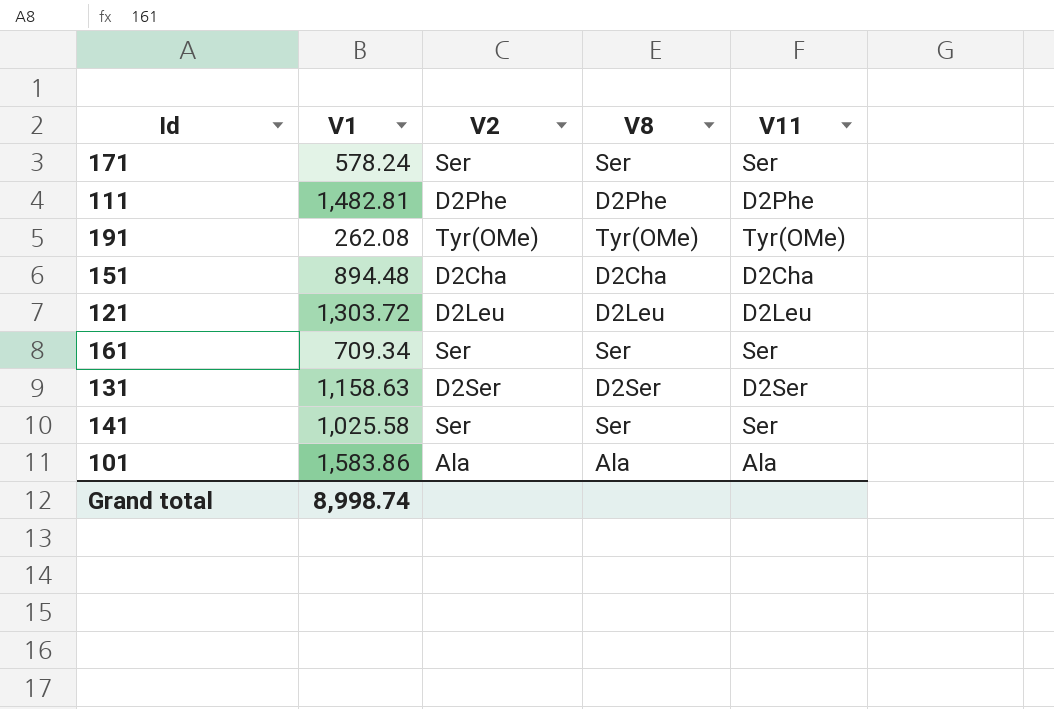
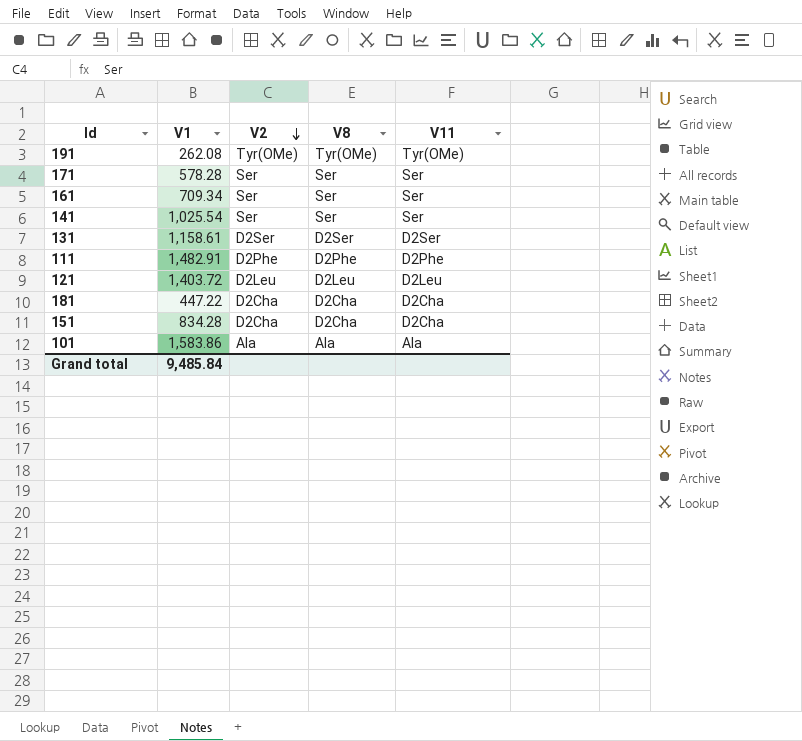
row order: none -> V2 descending
171 | V1: 578.24 -> 578.28
141 | V1: 1,025.58 -> 1,025.54
131 | V1: 1,158.63 -> 1,158.61
111 | V1: 1,482.81 -> 1,482.91
121 | V1: 1,303.72 -> 1,403.72
row 181: none -> 447.22 | D2Cha | D2Cha | D2Cha
151 | V1: 894.48 -> 834.28
Grand total | V1: 8,998.74 -> 9,485.84

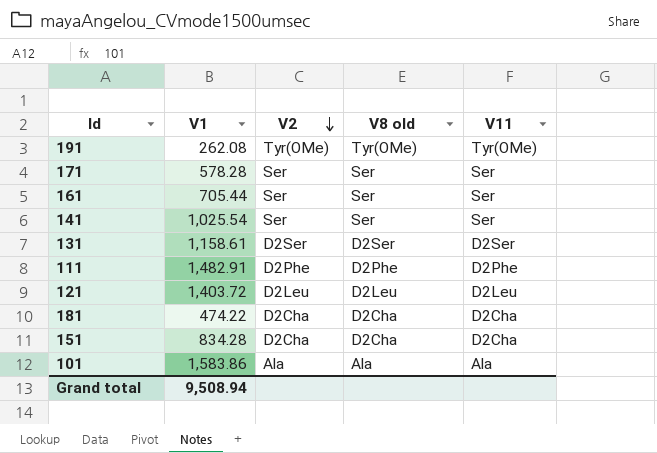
column name: V8 -> V8 old
161 | V1: 709.34 -> 705.44
181 | V1: 447.22 -> 474.22
Grand total | V1: 9,485.84 -> 9,508.94

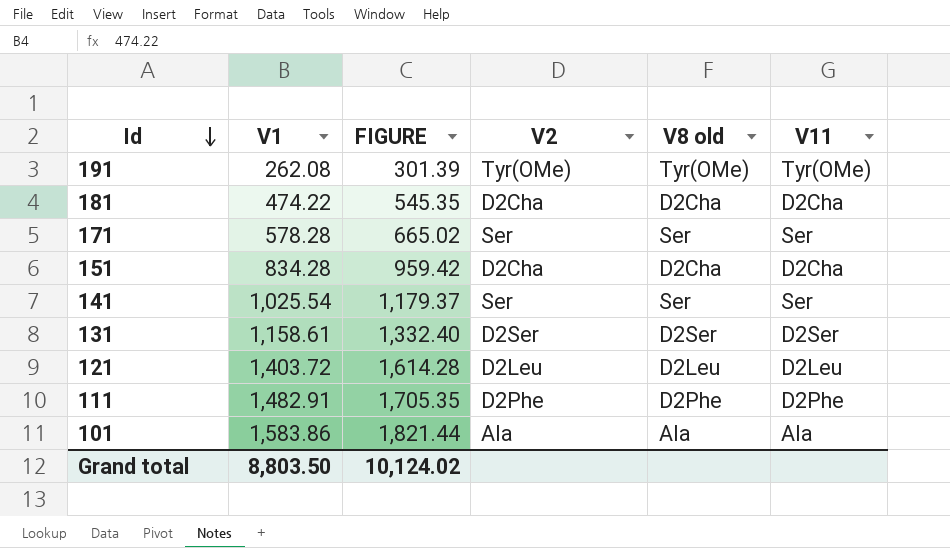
row order: V2 descending -> Id descending
column FIGURE | formula: none -> [V1] * 1.15
row 161: 705.44 | Ser | Ser | Ser -> none
Grand total | V1: 9,508.94 -> 8,803.50

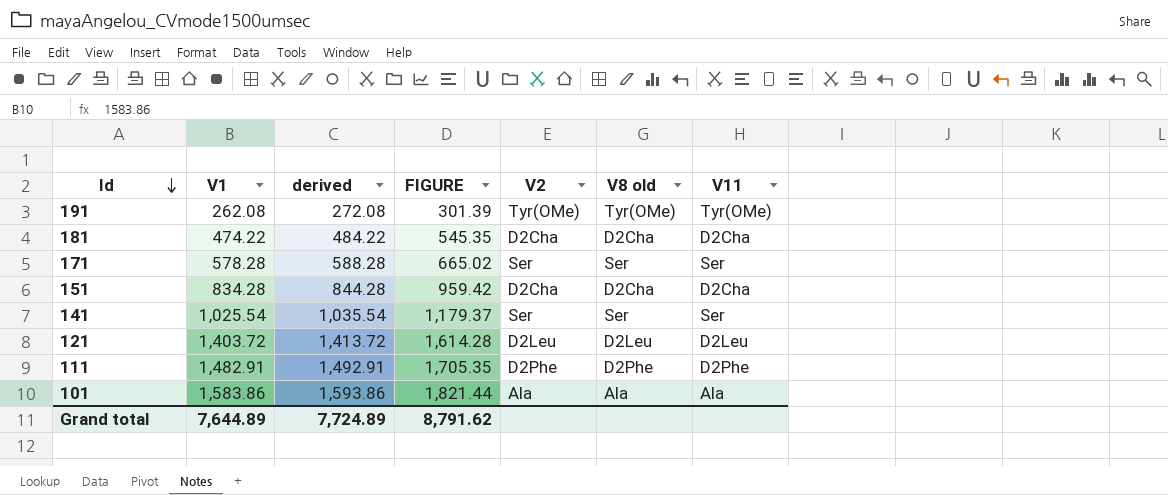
column derived | formula: none -> [V1] + 10
row 131: 1,158.61 | 1,332.40 | D2Ser | D2Ser | D2Ser -> none
Grand total | V1: 8,803.50 -> 7,644.89
Grand total | FIGURE: 10,124.02 -> 8,791.62

